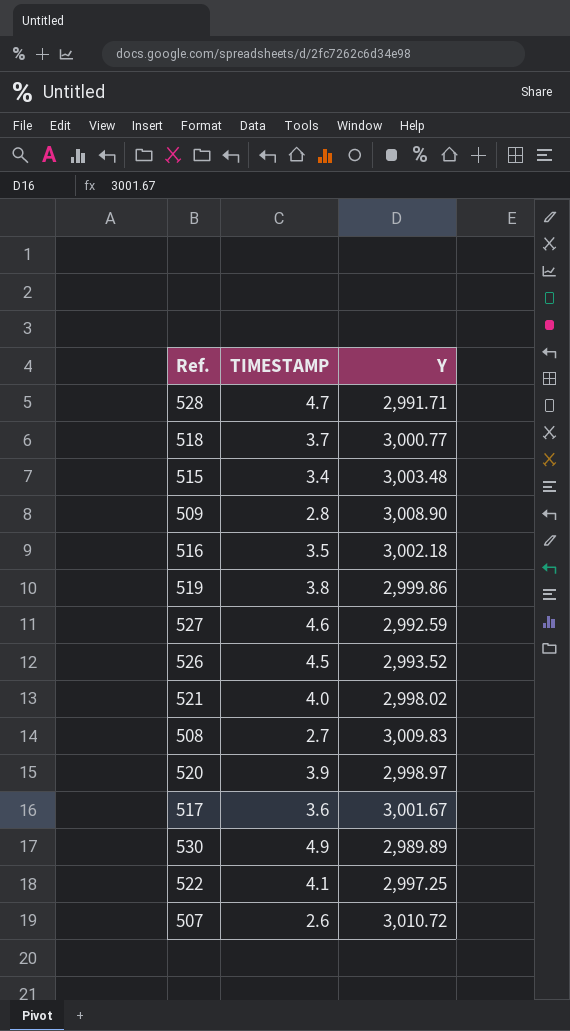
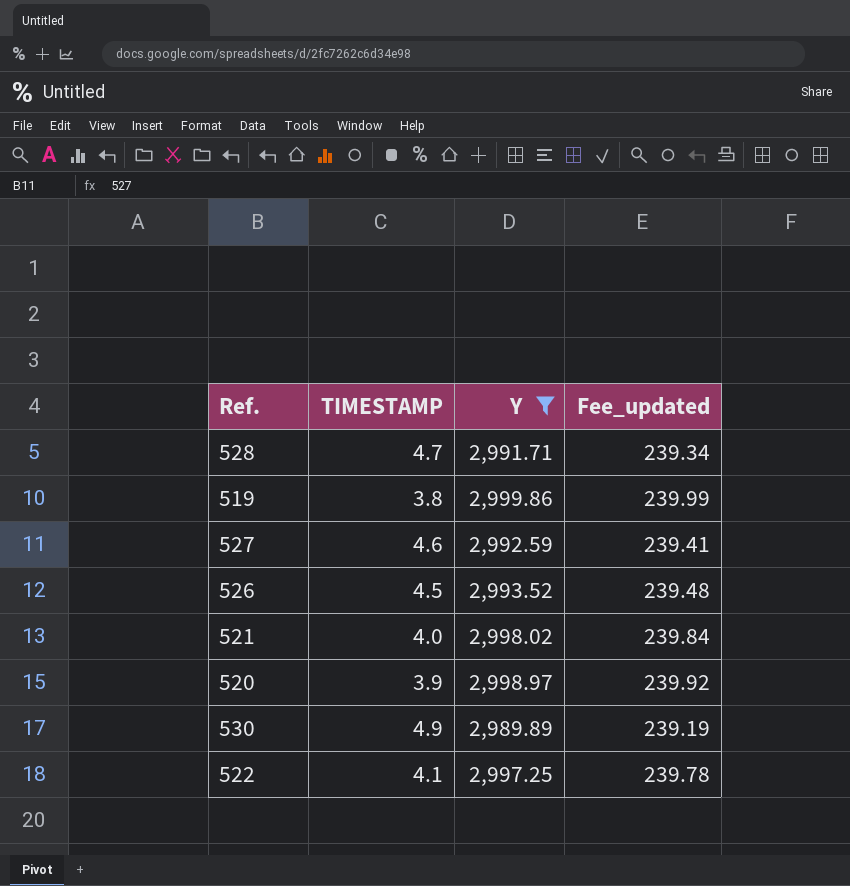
filter: none -> Y <= 2,999.86
column Fee_updated | formula: none -> [Y] * 0.08

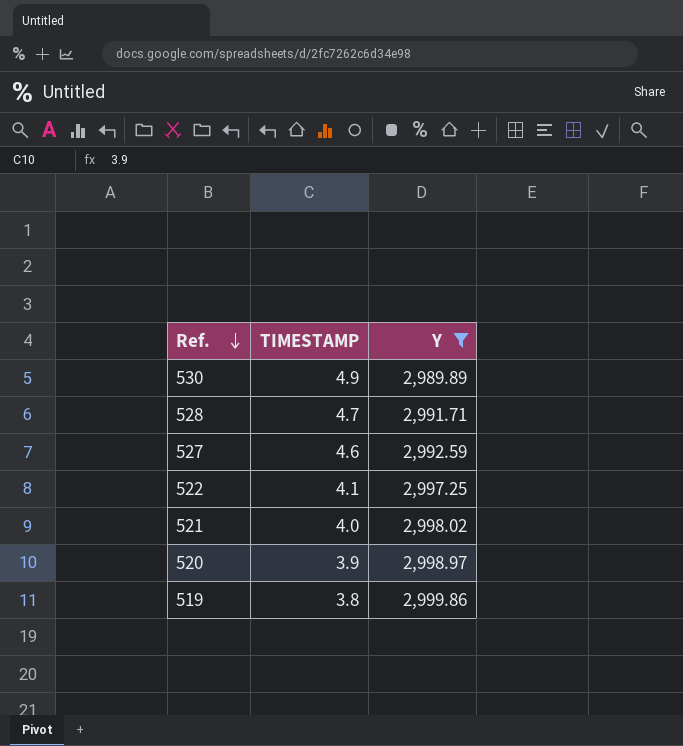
row order: none -> Ref. descending
column Fee_updated | formula: [Y] * 0.08 -> none
row 526: 4.5 | 2,993.52 | 239.48 -> none

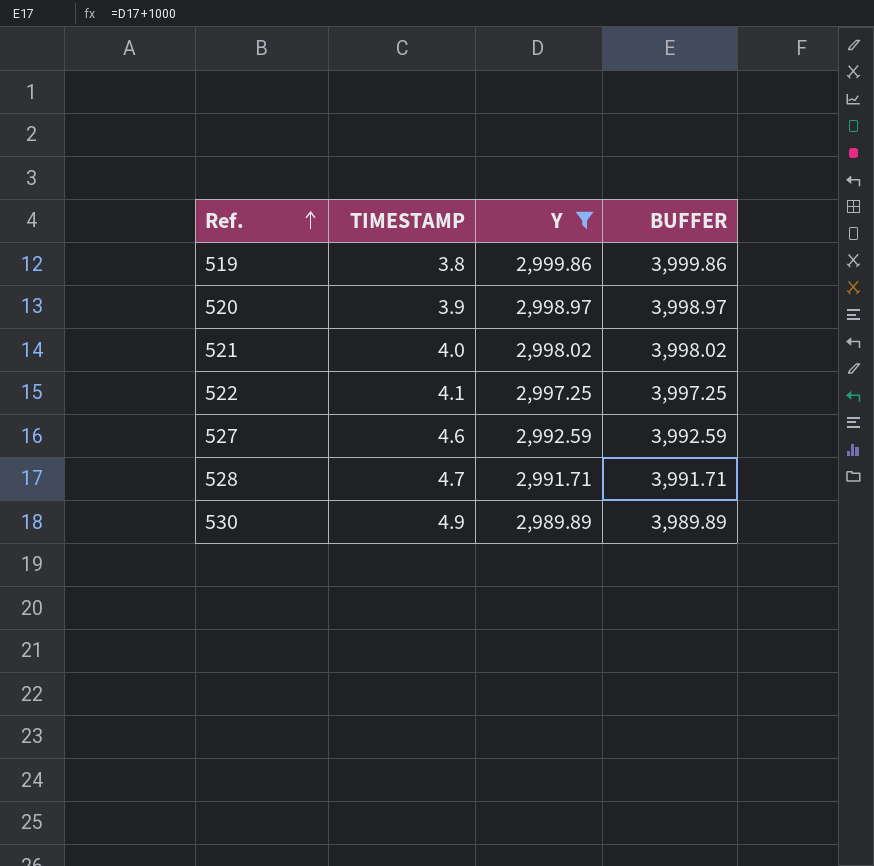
row order: Ref. descending -> Ref. ascending
column BUFFER | formula: none -> [Y] + 1000

